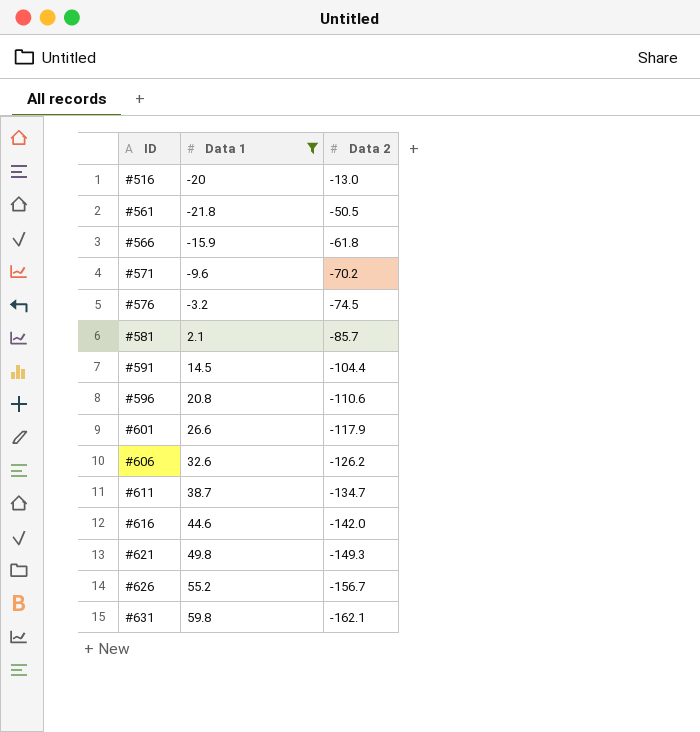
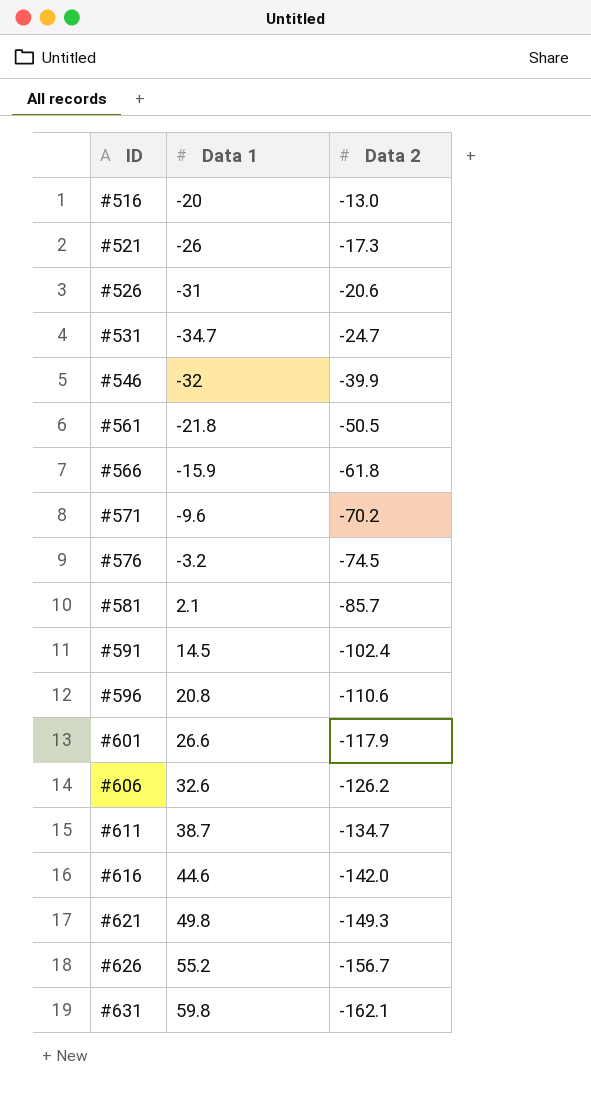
filter: Data 1 >= -21.8 -> none
#591 | Data 2: -104.4 -> -102.4

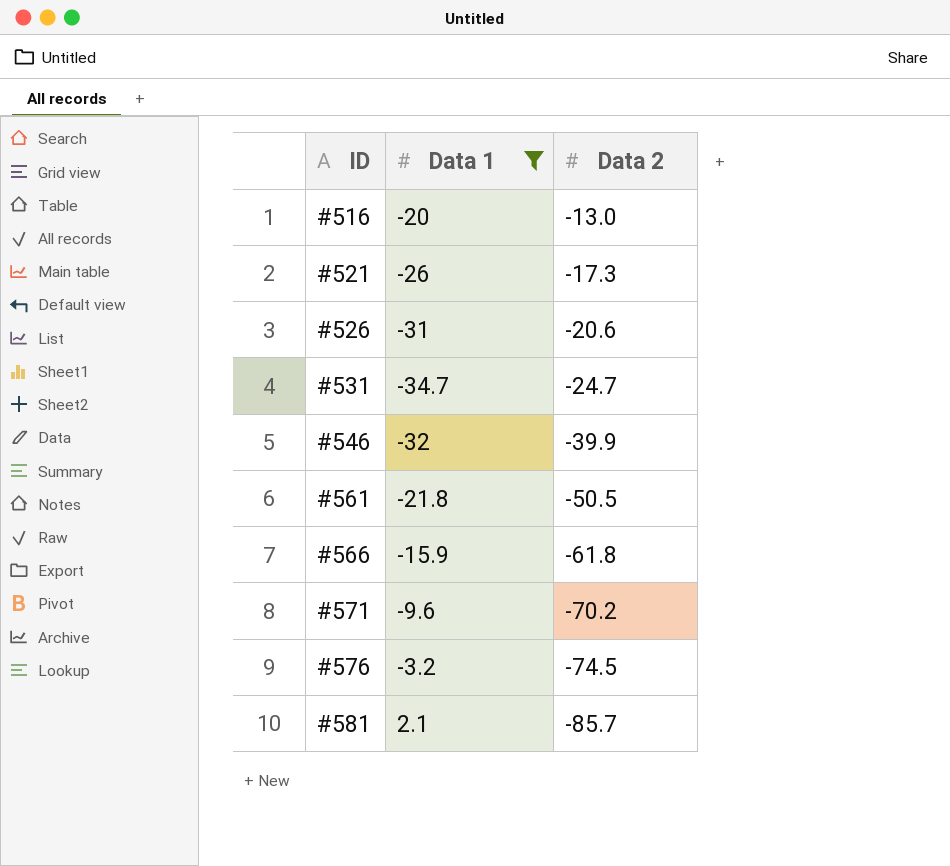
filter: none -> Data 1 <= 2.1

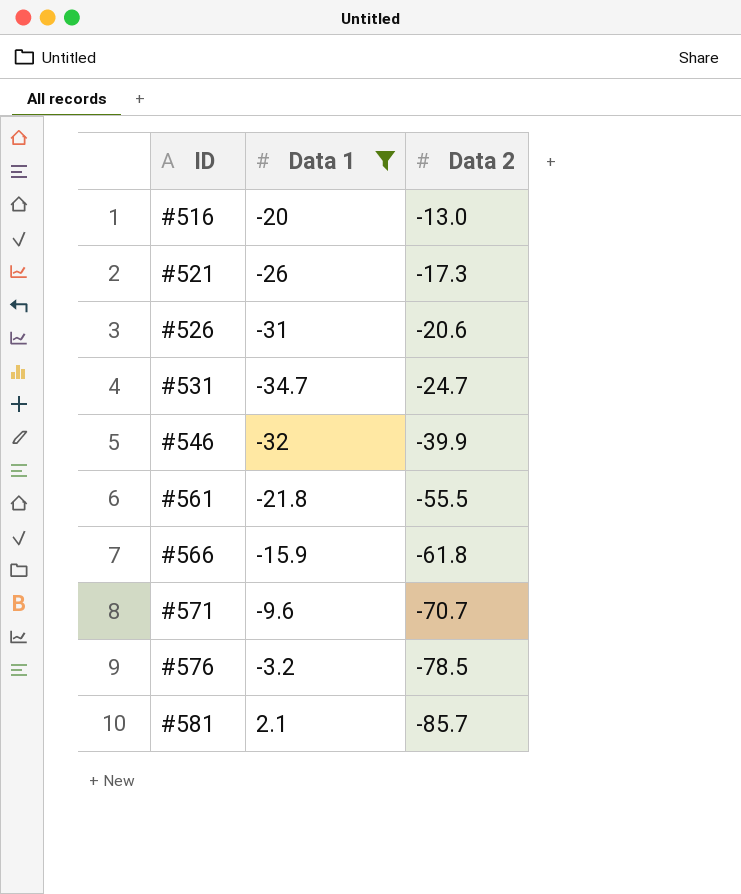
#561 | Data 2: -50.5 -> -55.5
#571 | Data 2: -70.2 -> -70.7
#576 | Data 2: -74.5 -> -78.5

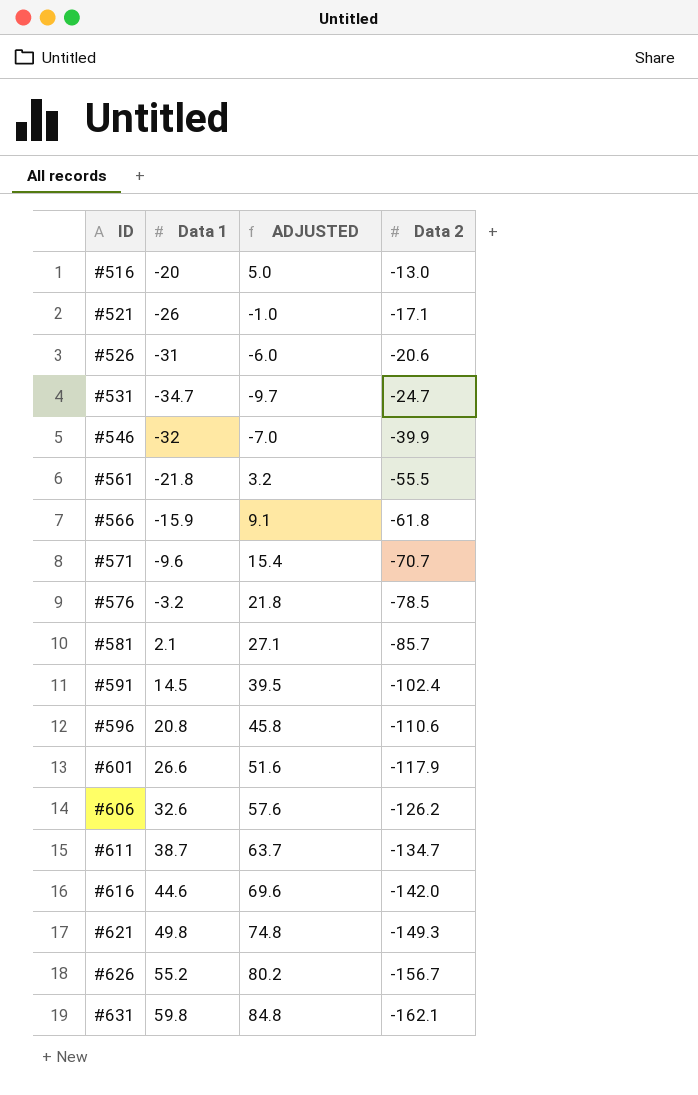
filter: Data 1 <= 2.1 -> none
column ADJUSTED | formula: none -> [Data 1] + 25
#521 | Data 2: -17.3 -> -17.1

